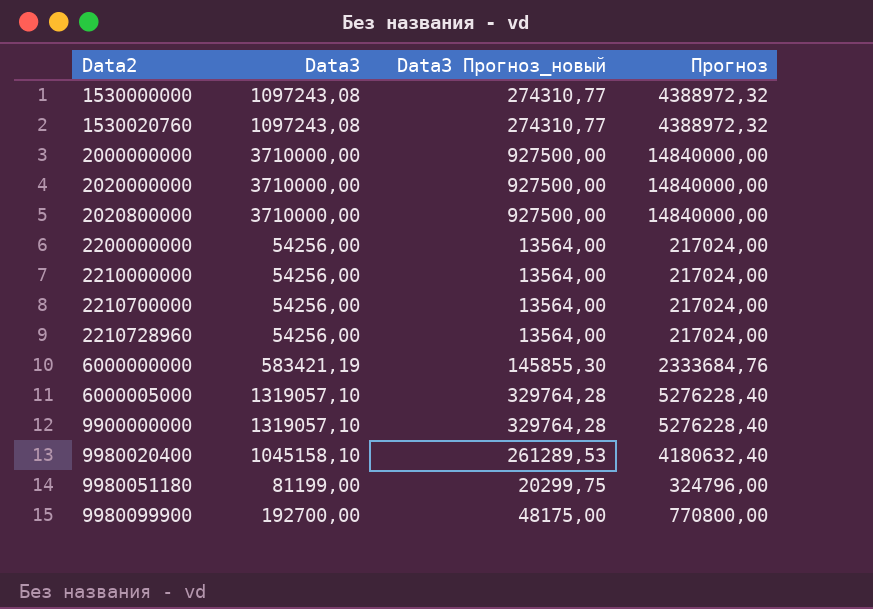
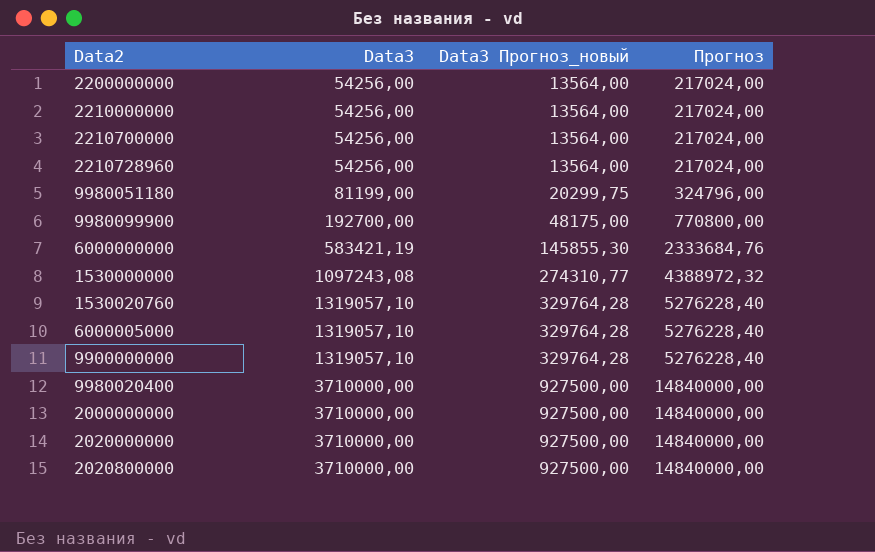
row order: Data2 ascending -> Data3 ascending
1530020760 | Data3: 1097243,08 -> 1319057,10
1530020760 | Data3 Прогноз_новый: 274310,77 -> 329764,28
1530020760 | Прогноз: 4388972,32 -> 5276228,40
9980020400 | Data3: 1045158,10 -> 3710000,00
9980020400 | Data3 Прогноз_новый: 261289,53 -> 927500,00
9980020400 | Прогноз: 4180632,40 -> 14840000,00

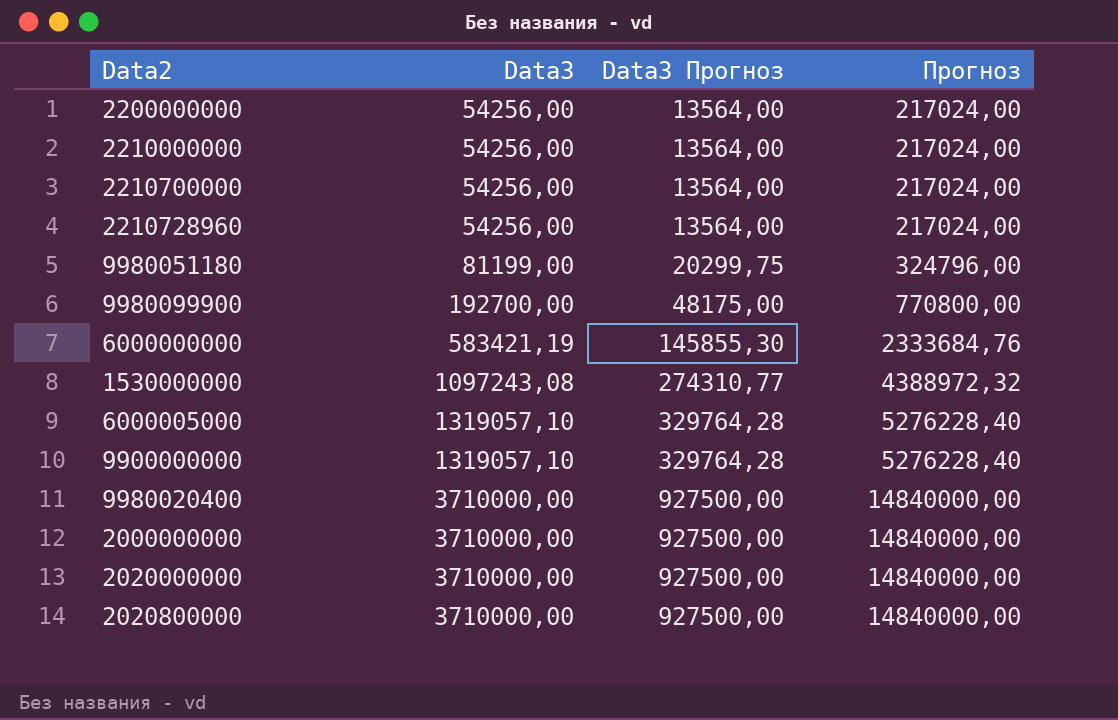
column name: Data3 Прогноз_новый -> Data3 Прогноз
row 1530020760: 1319057,10 | 329764,28 | 5276228,40 -> none

